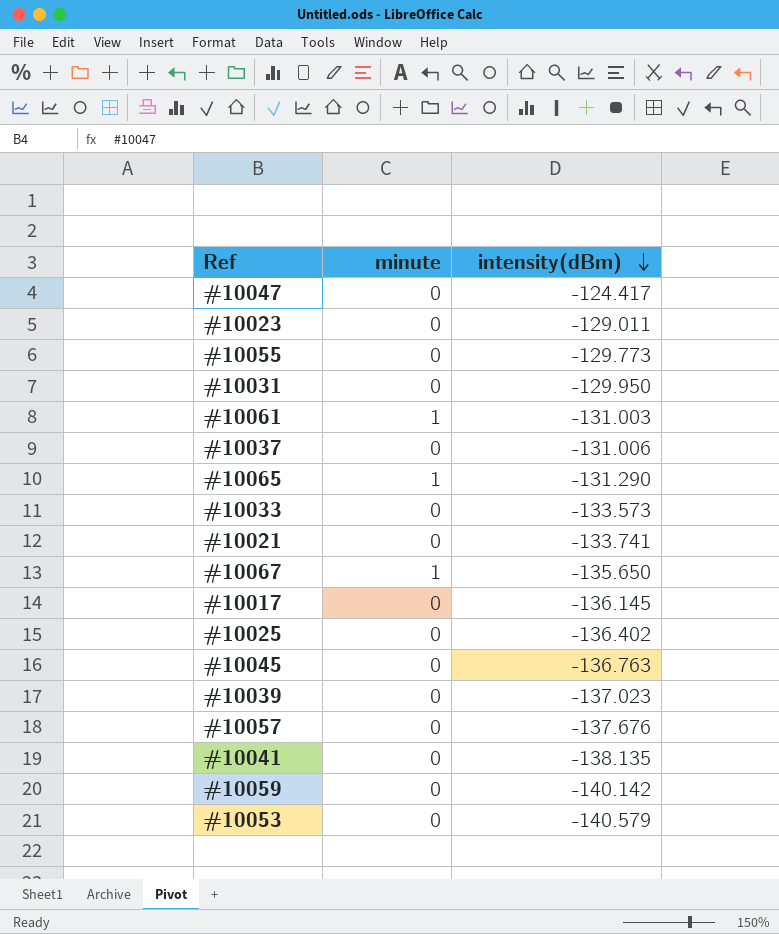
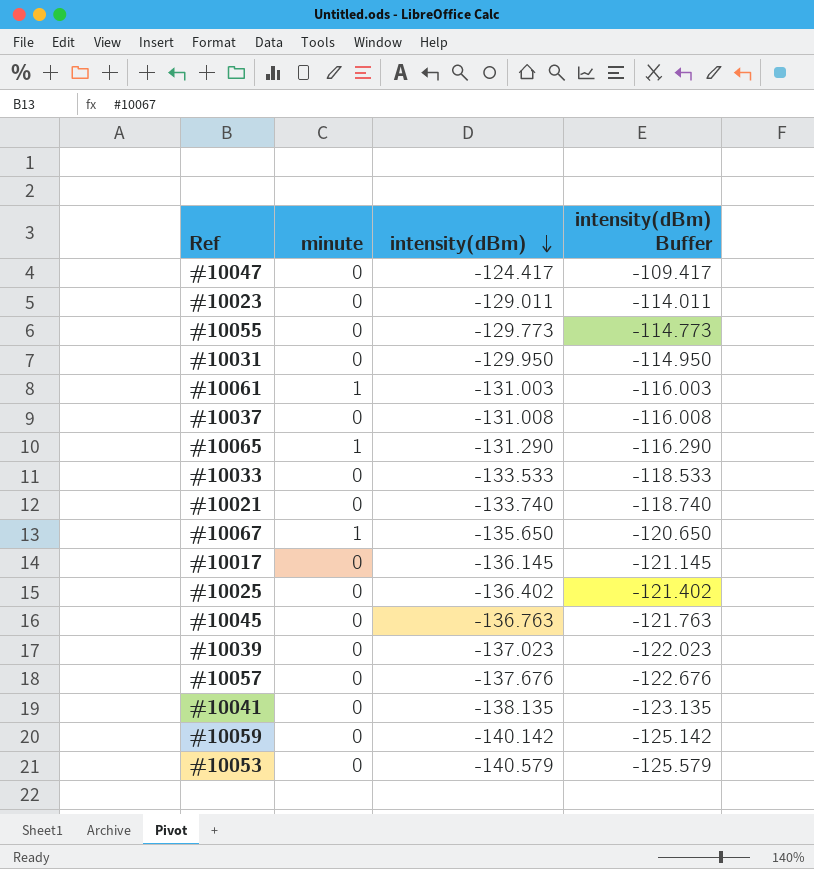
column intensity(dBm) Buffer | formula: none -> [intensity(dBm)] + 15
#10037 | intensity(dBm): -131.006 -> -131.008
#10033 | intensity(dBm): -133.573 -> -133.533
#10021 | intensity(dBm): -133.741 -> -133.740

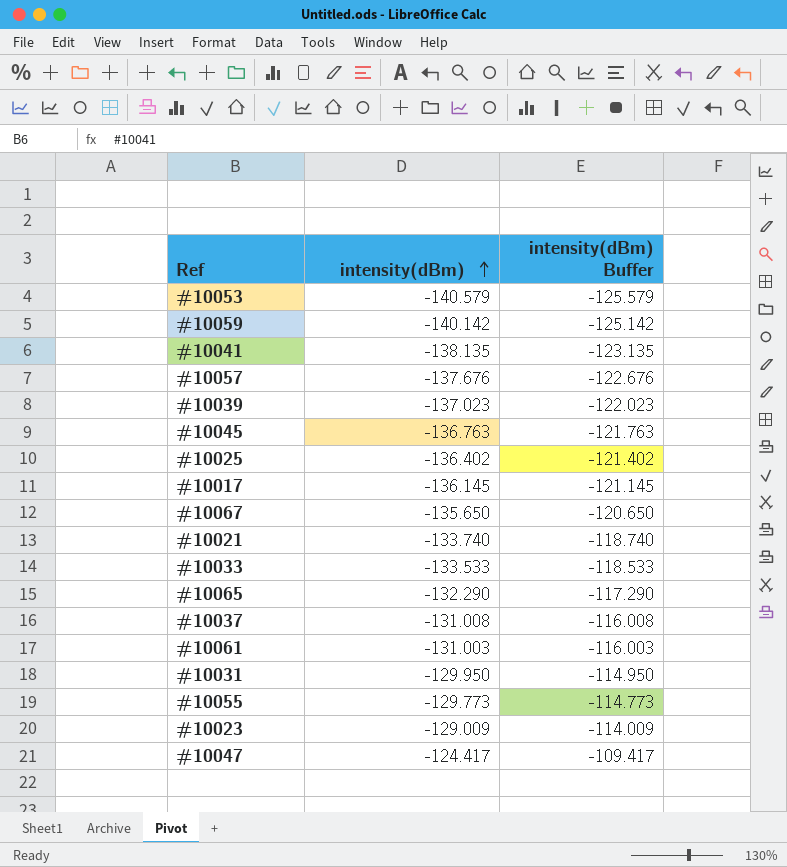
row order: intensity(dBm) descending -> intensity(dBm) ascending
column minute | position: 2 -> none
#10065 | intensity(dBm): -131.290 -> -132.290
#10065 | intensity(dBm) Buffer: -116.290 -> -117.290
#10023 | intensity(dBm): -129.011 -> -129.009
#10023 | intensity(dBm) Buffer: -114.011 -> -114.009

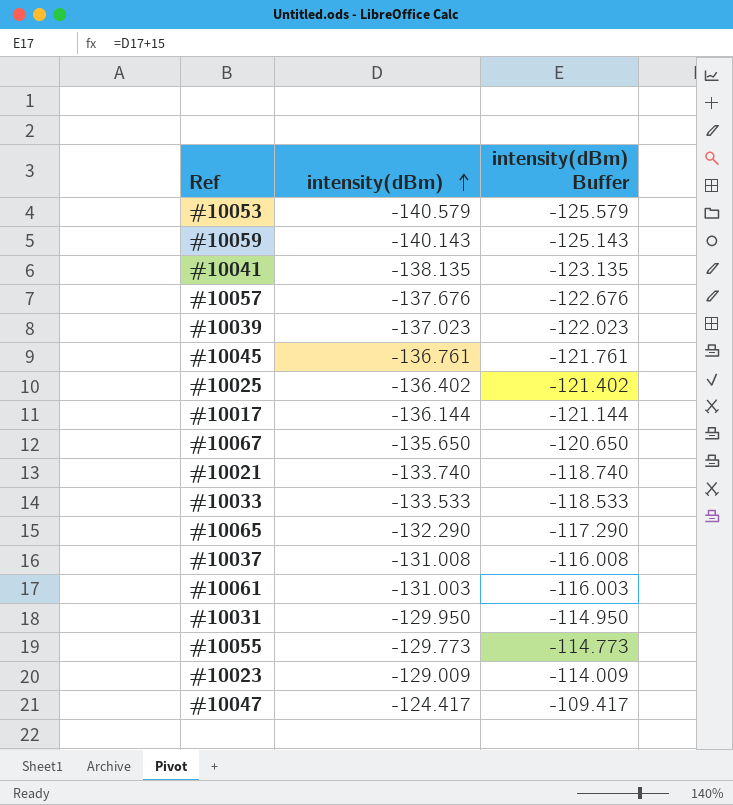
#10059 | intensity(dBm): -140.142 -> -140.143
#10059 | intensity(dBm) Buffer: -125.142 -> -125.143
#10045 | intensity(dBm): -136.763 -> -136.761
#10045 | intensity(dBm) Buffer: -121.763 -> -121.761
#10017 | intensity(dBm): -136.145 -> -136.144
#10017 | intensity(dBm) Buffer: -121.145 -> -121.144

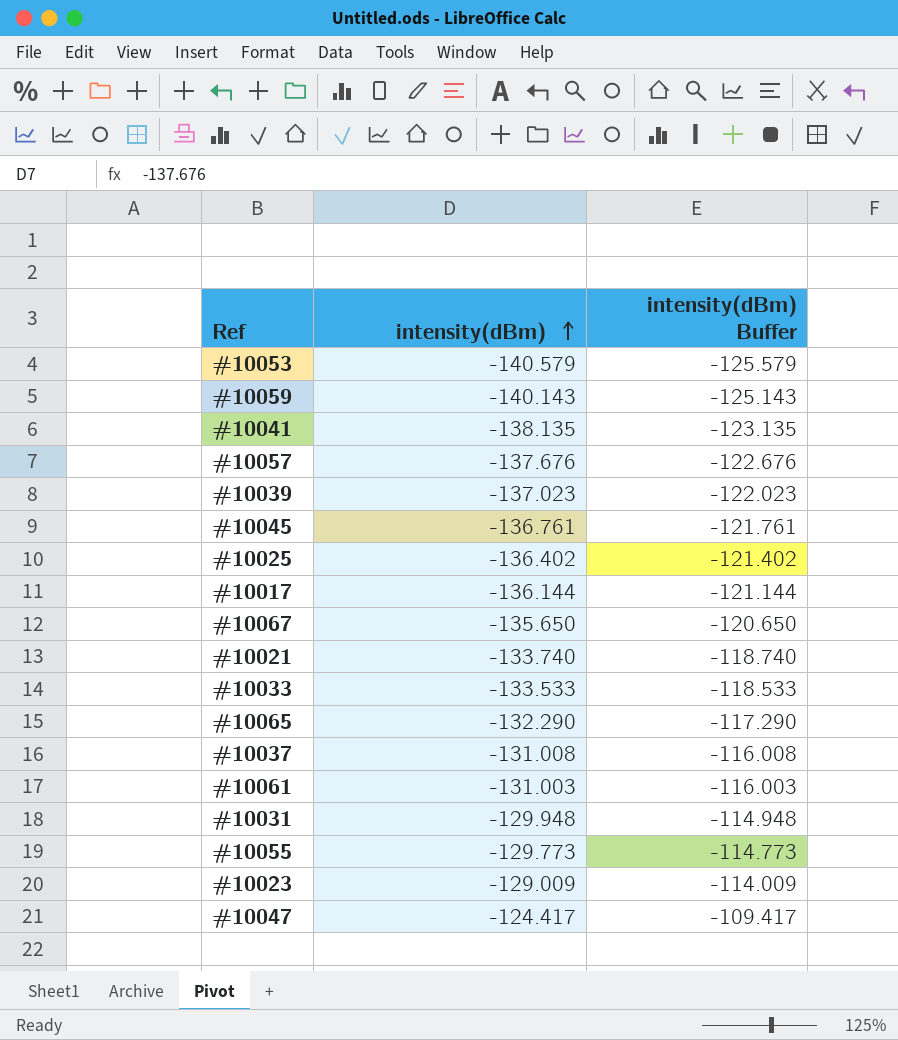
#10031 | intensity(dBm): -129.950 -> -129.948
#10031 | intensity(dBm) Buffer: -114.950 -> -114.948

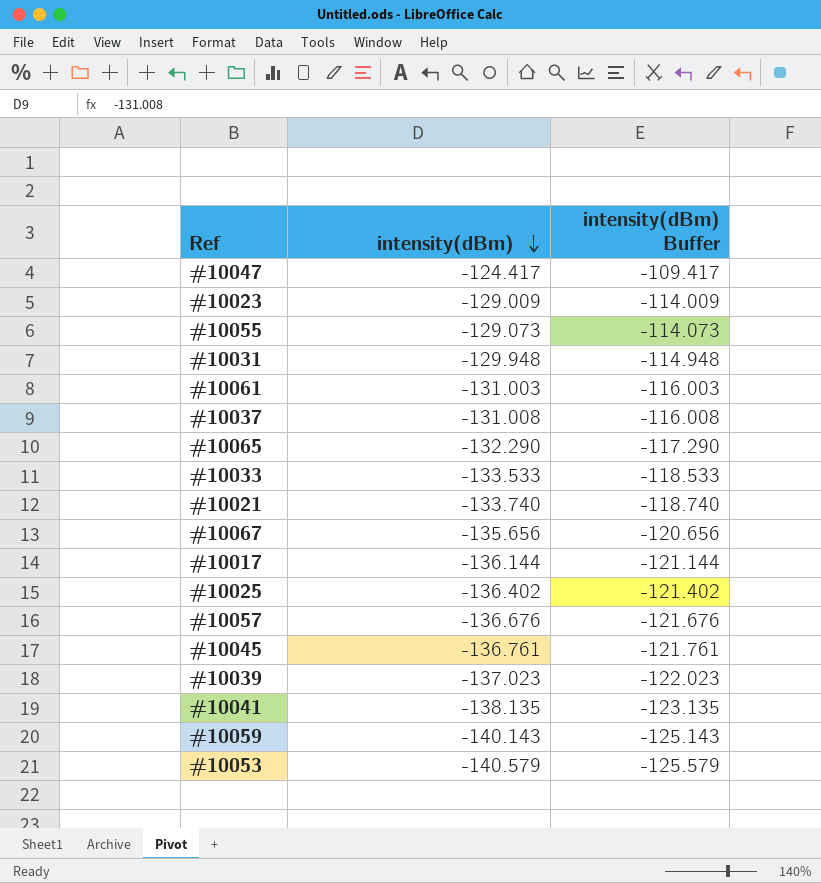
row order: intensity(dBm) ascending -> intensity(dBm) descending
#10055 | intensity(dBm): -129.773 -> -129.073
#10055 | intensity(dBm) Buffer: -114.773 -> -114.073
#10067 | intensity(dBm): -135.650 -> -135.656
#10067 | intensity(dBm) Buffer: -120.650 -> -120.656
#10057 | intensity(dBm): -137.676 -> -136.676
#10057 | intensity(dBm) Buffer: -122.676 -> -121.676

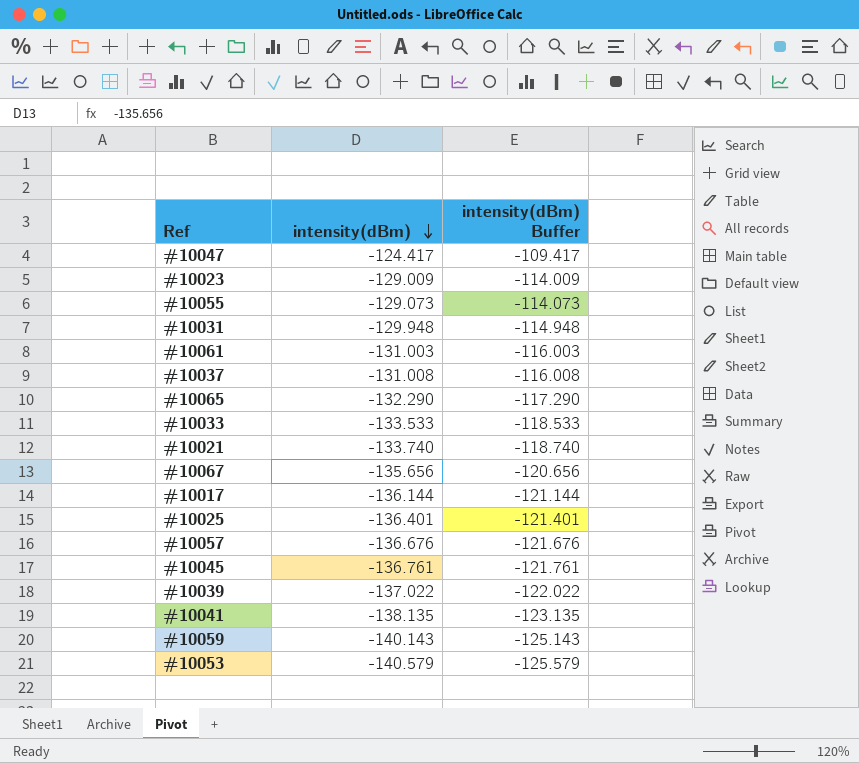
#10025 | intensity(dBm): -136.402 -> -136.401
#10025 | intensity(dBm) Buffer: -121.402 -> -121.401
#10039 | intensity(dBm): -137.023 -> -137.022
#10039 | intensity(dBm) Buffer: -122.023 -> -122.022

